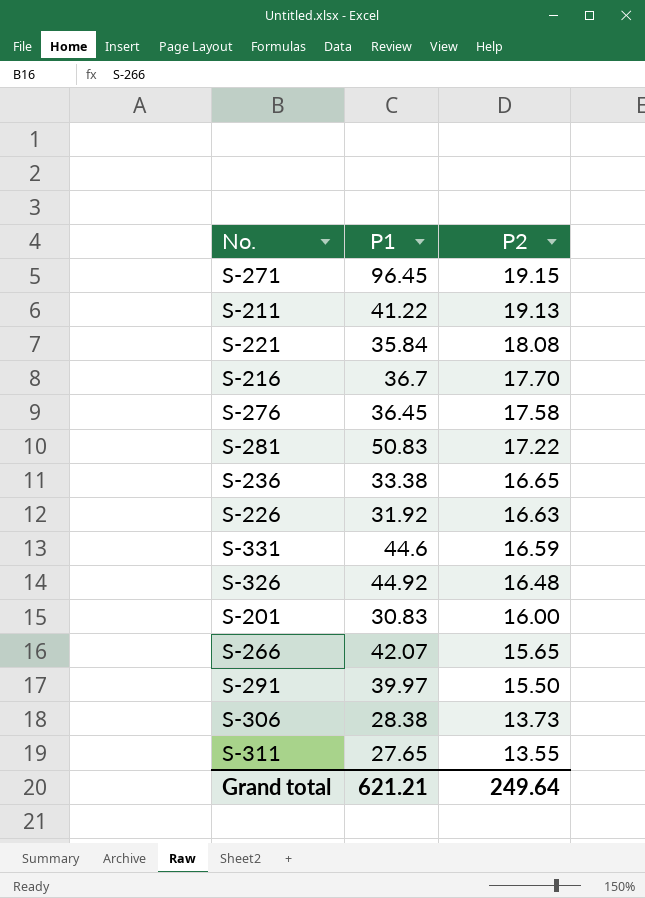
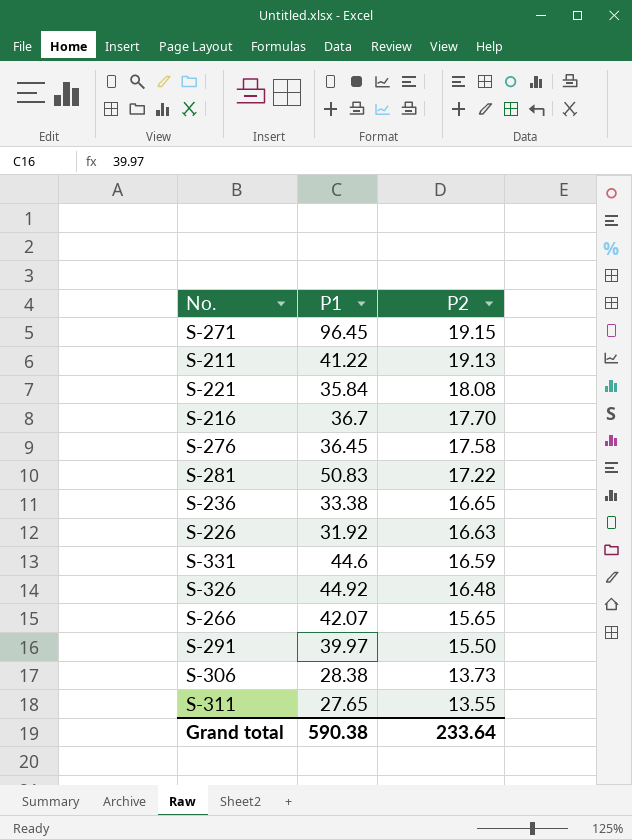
row S-201: 30.83 | 16.00 -> none
Grand total | P1: 621.21 -> 590.38
Grand total | P2: 249.64 -> 233.64

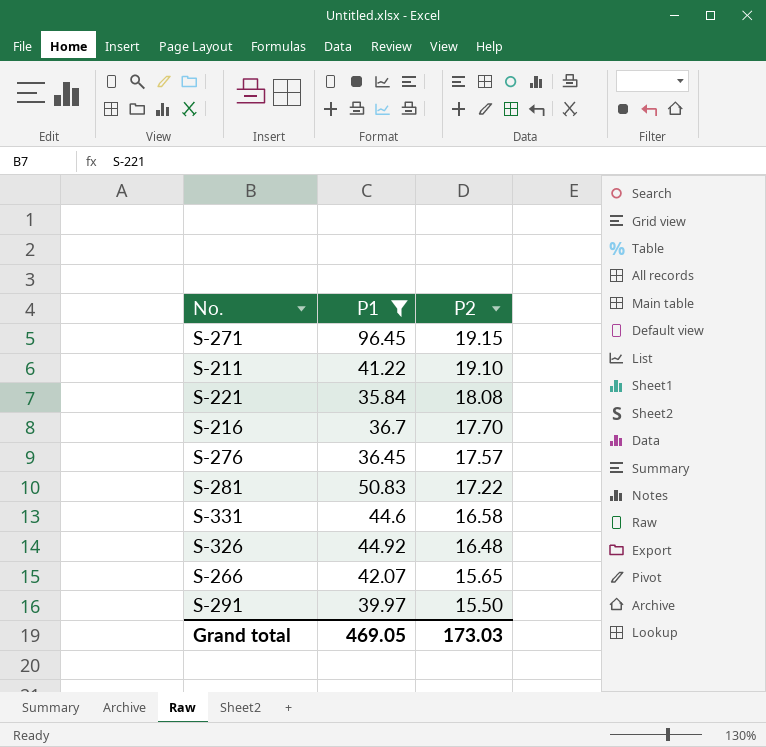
filter: none -> P1 >= 35.84
S-211 | P2: 19.13 -> 19.10
S-276 | P2: 17.58 -> 17.57
S-331 | P2: 16.59 -> 16.58
Grand total | P1: 590.38 -> 469.05
Grand total | P2: 233.64 -> 173.03

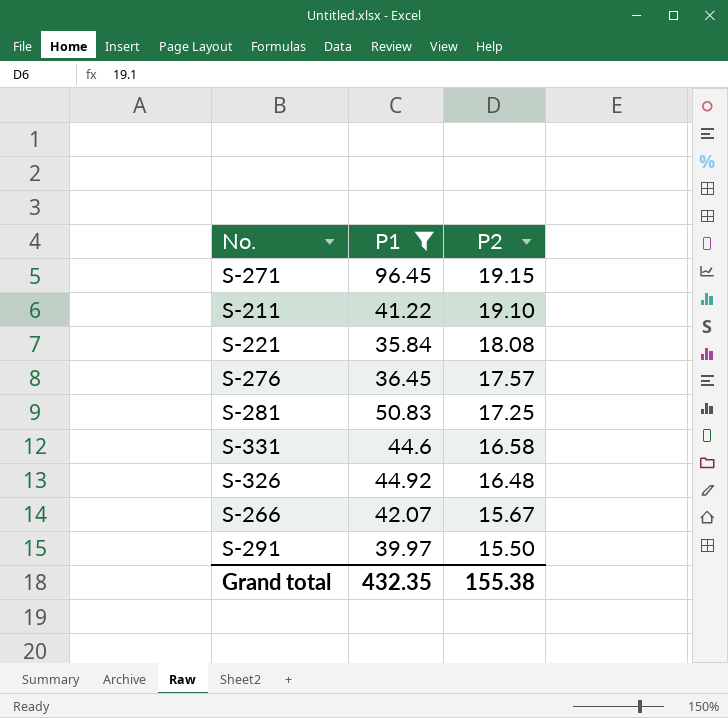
row S-216: 36.7 | 17.70 -> none
S-281 | P2: 17.22 -> 17.25
S-266 | P2: 15.65 -> 15.67
Grand total | P1: 469.05 -> 432.35
Grand total | P2: 173.03 -> 155.38

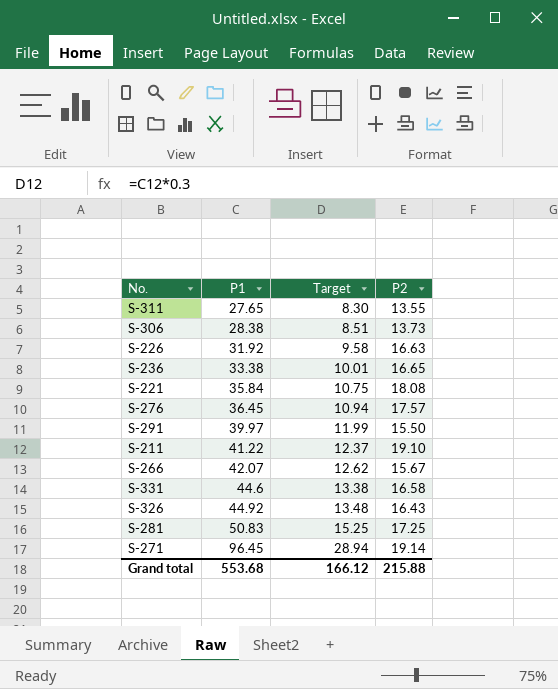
filter: P1 >= 35.84 -> none
row order: P2 descending -> P1 ascending
column Target | formula: none -> [P1] * 0.3
S-326 | P2: 16.48 -> 16.43
S-271 | P2: 19.15 -> 19.14
Grand total | P1: 432.35 -> 553.68
Grand total | P2: 155.38 -> 215.88

